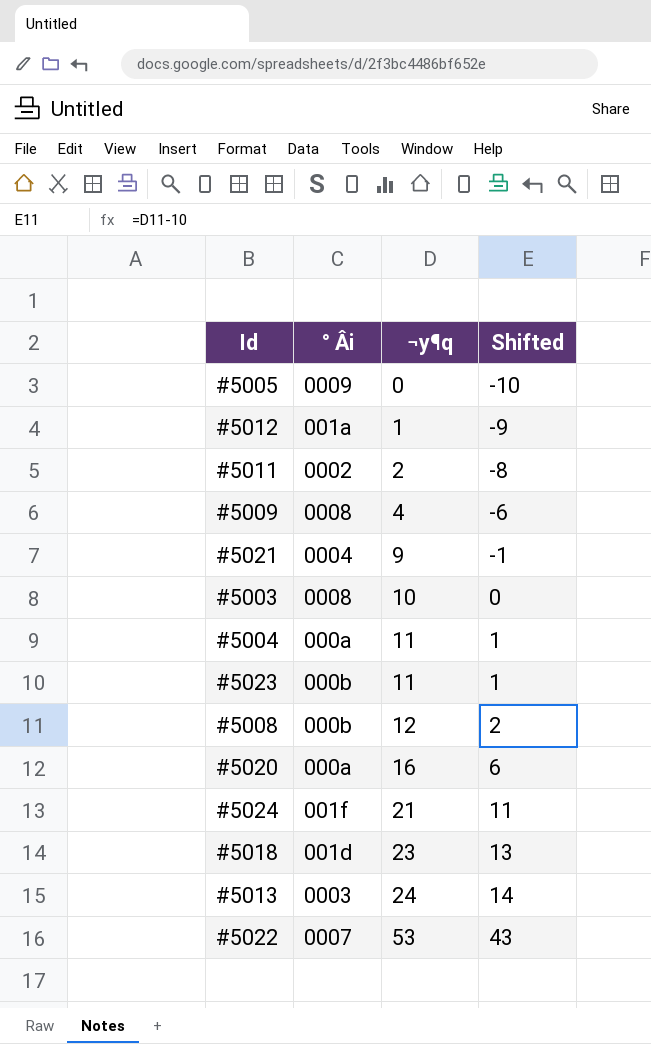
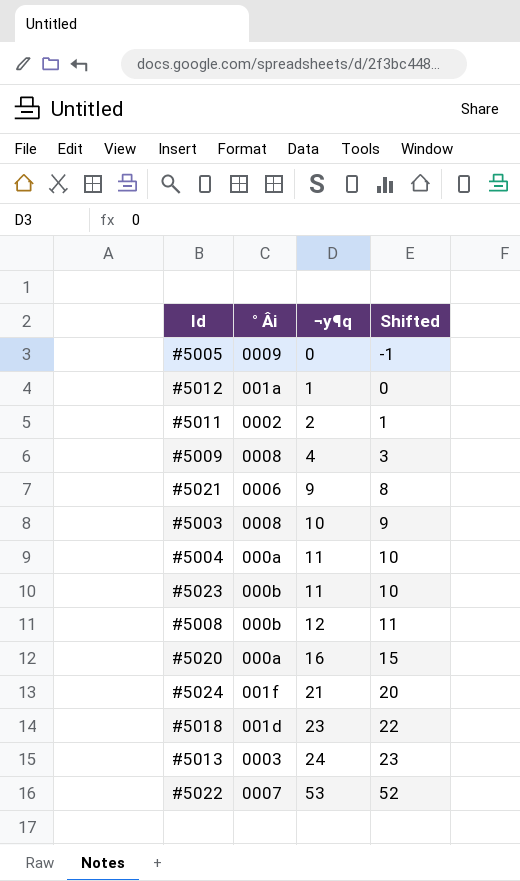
column Shifted | formula: [¬y¶q] - 10 -> [¬y¶q] - 1
#5021 | ° Âi: 0004 -> 0006

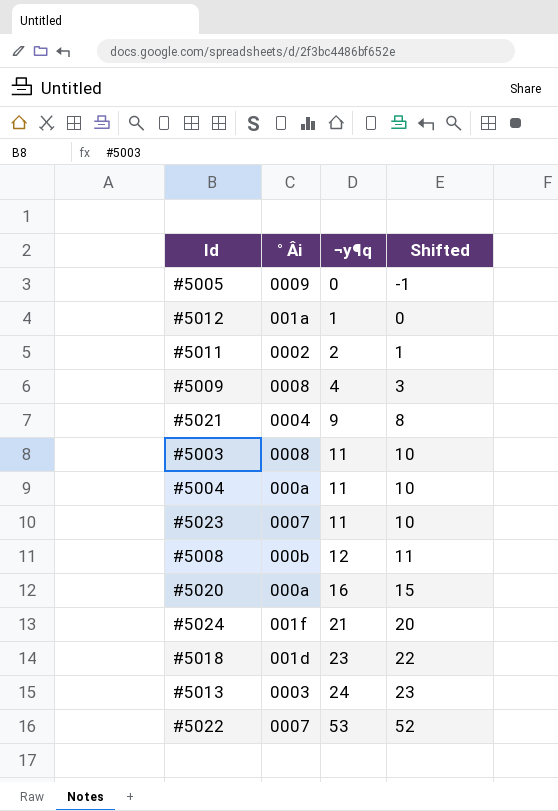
#5021 | ° Âi: 0006 -> 0004
#5003 | ¬y¶q: 10 -> 11
#5003 | Shifted: 9 -> 10
#5023 | ° Âi: 000b -> 0007

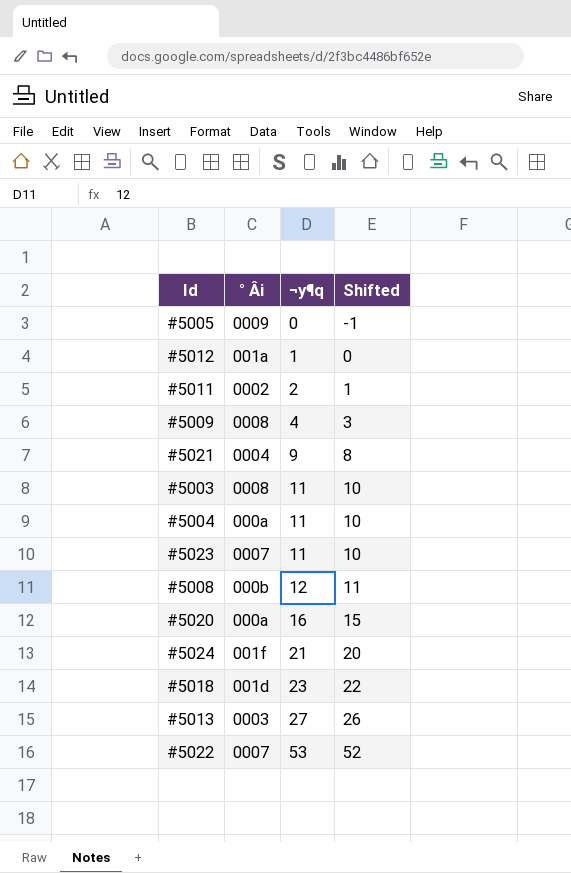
#5013 | ¬y¶q: 24 -> 27
#5013 | Shifted: 23 -> 26

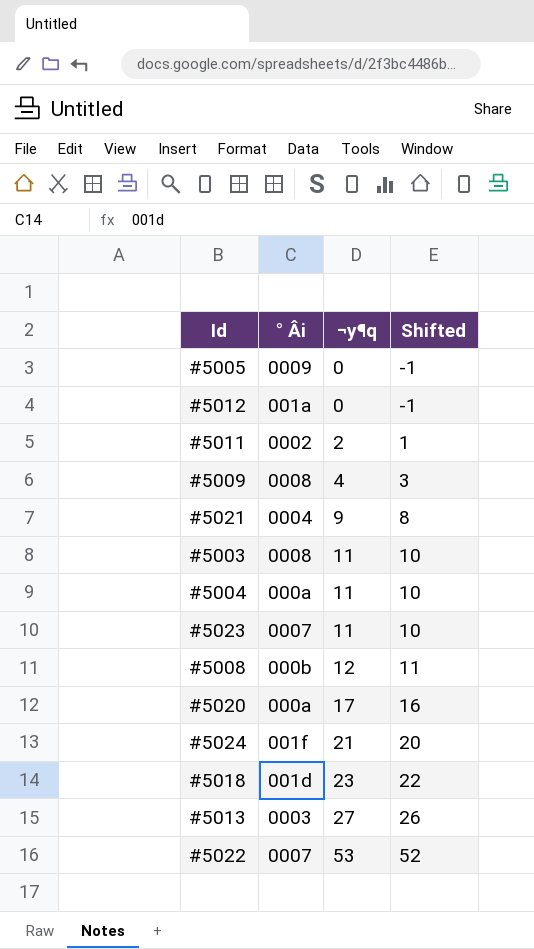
#5012 | ¬y¶q: 1 -> 0
#5012 | Shifted: 0 -> -1
#5020 | ¬y¶q: 16 -> 17
#5020 | Shifted: 15 -> 16

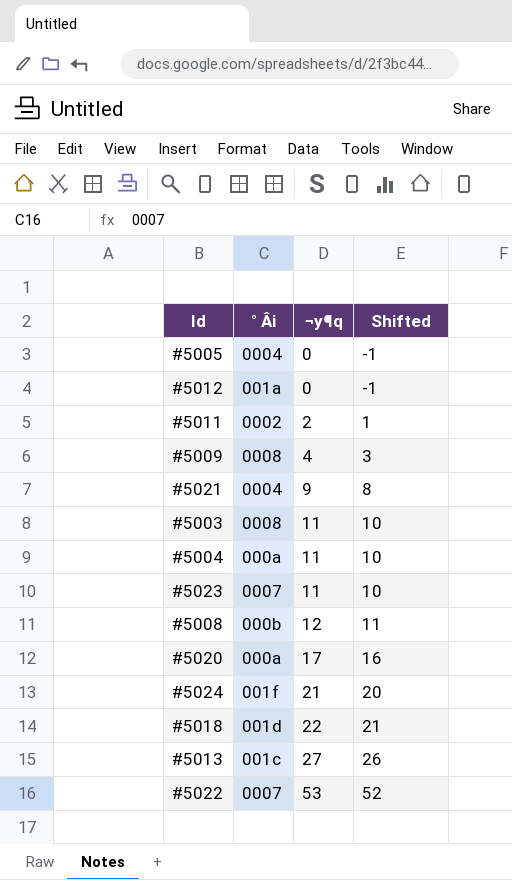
#5005 | ° Âi: 0009 -> 0004
#5018 | ¬y¶q: 23 -> 22
#5018 | Shifted: 22 -> 21
#5013 | ° Âi: 0003 -> 001c

